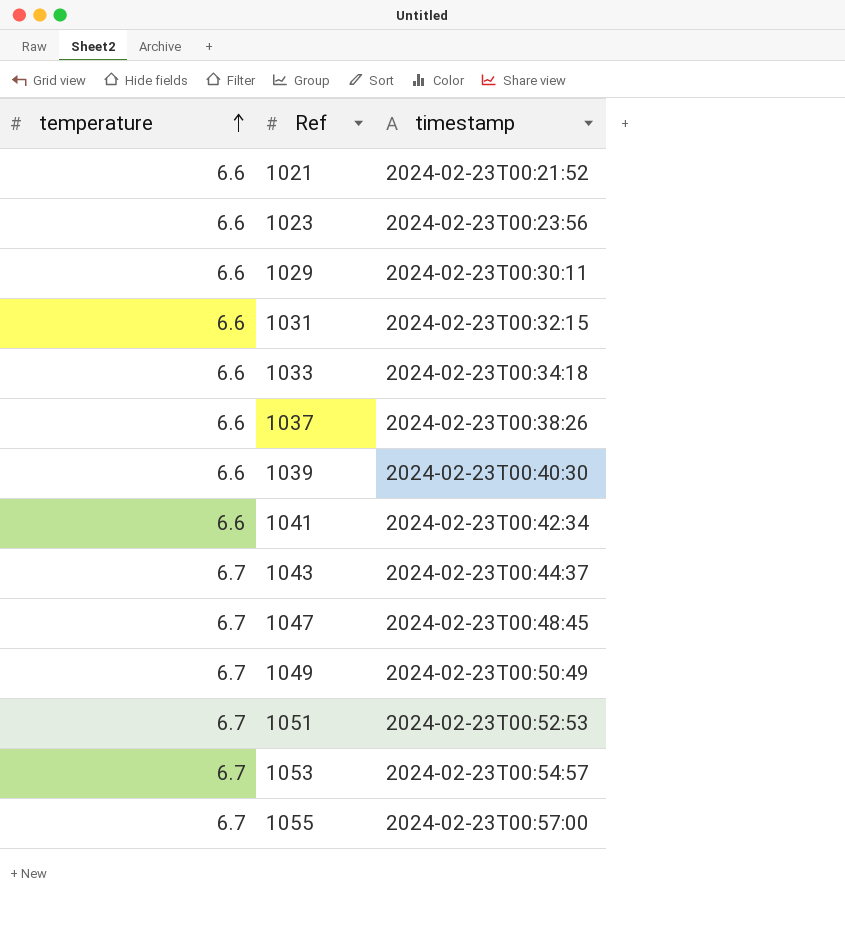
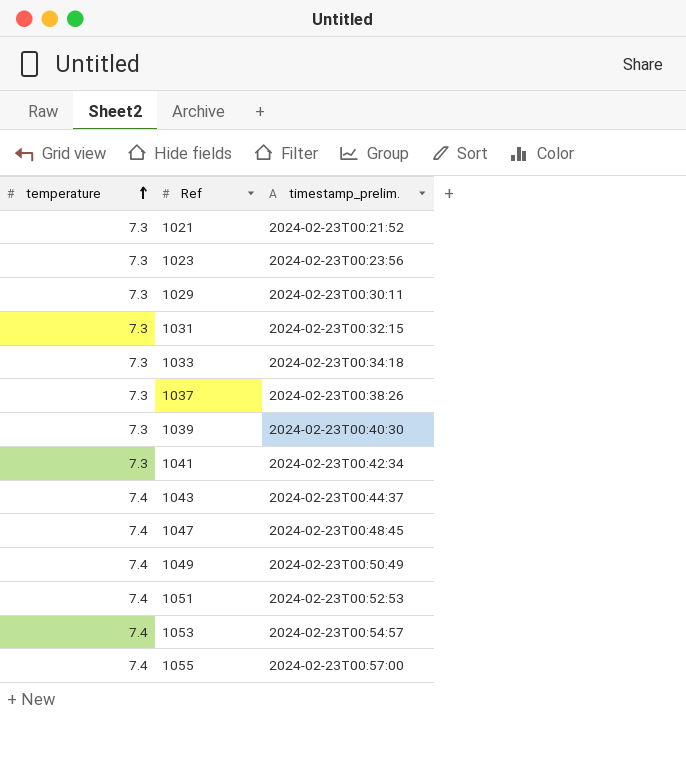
column name: timestamp -> timestamp_prelim.
1021 | temperature: 6.6 -> 7.3
1023 | temperature: 6.6 -> 7.3
1029 | temperature: 6.6 -> 7.3
1031 | temperature: 6.6 -> 7.3
1033 | temperature: 6.6 -> 7.3
1037 | temperature: 6.6 -> 7.3
1039 | temperature: 6.6 -> 7.3
1041 | temperature: 6.6 -> 7.3
1043 | temperature: 6.7 -> 7.4
1047 | temperature: 6.7 -> 7.4
1049 | temperature: 6.7 -> 7.4
1051 | temperature: 6.7 -> 7.4
1053 | temperature: 6.7 -> 7.4
1055 | temperature: 6.7 -> 7.4

